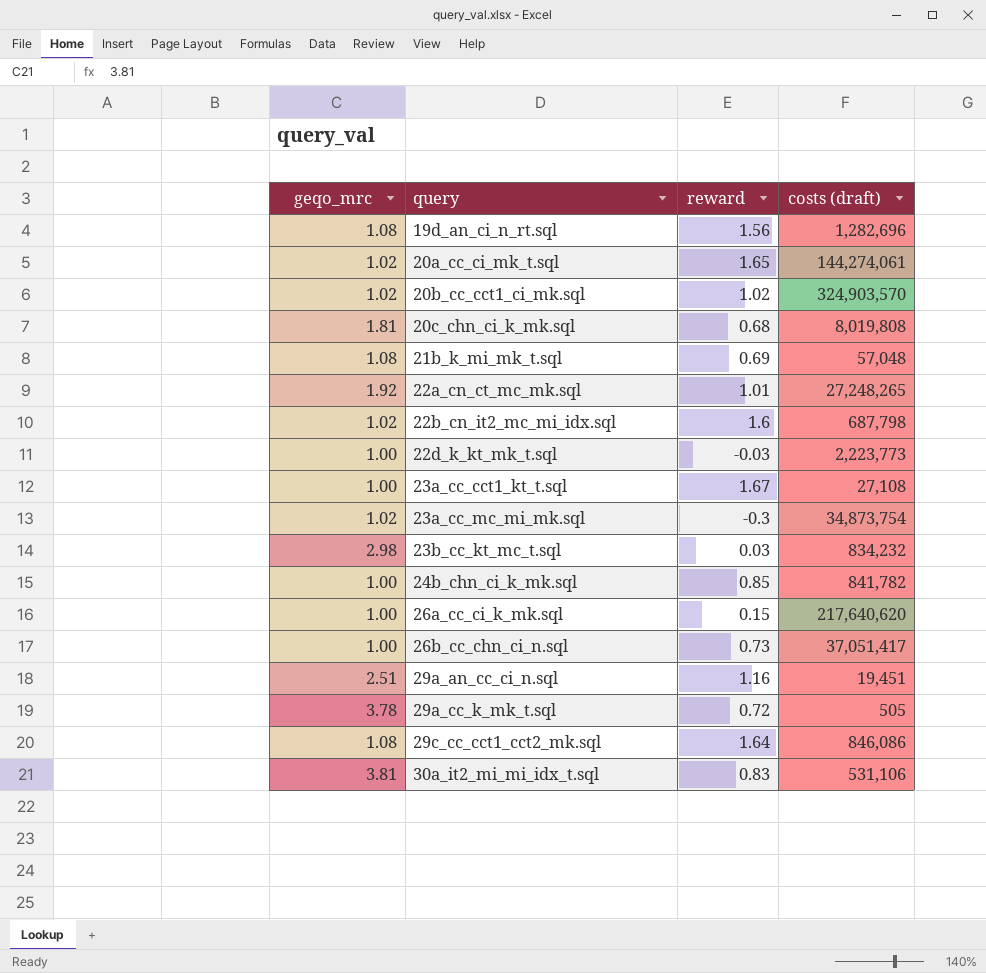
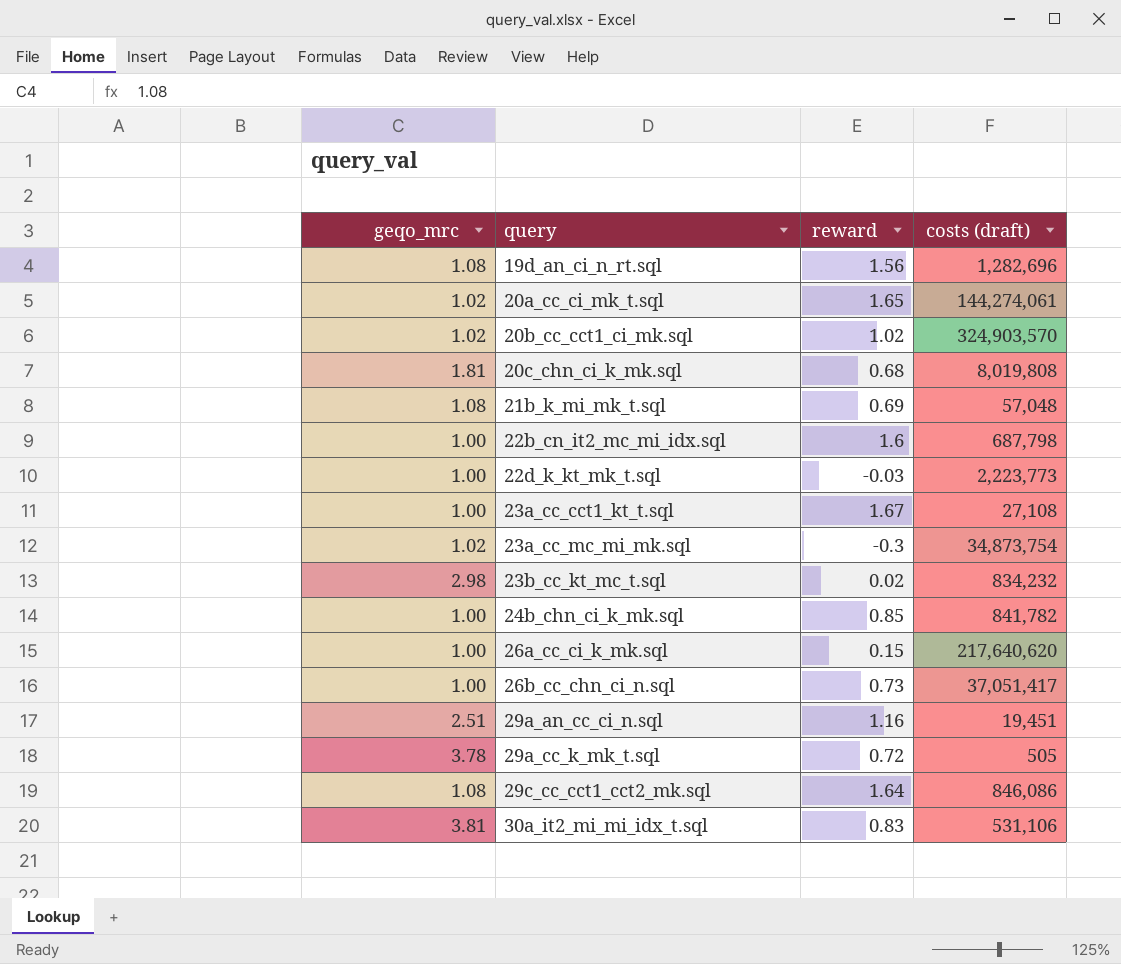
row 22a_cn_ct_mc_mk.sql: 1.92 | 1.01 | 27,248,265 -> none
22b_cn_it2_mc_mi_idx.sql | geqo_mrc: 1.02 -> 1.00
23b_cc_kt_mc_t.sql | reward: 0.03 -> 0.02

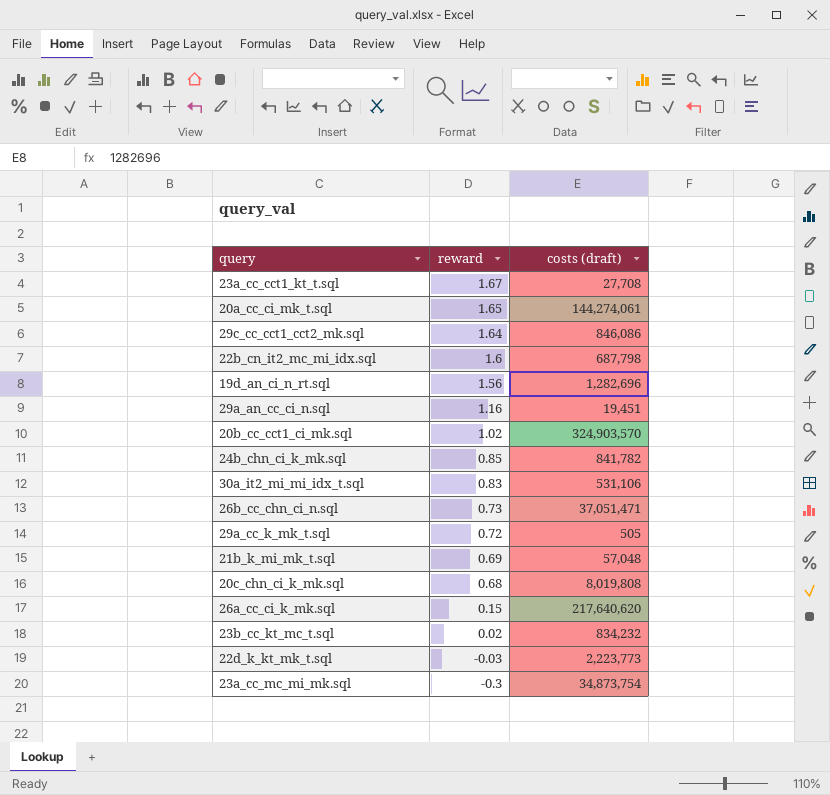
row order: query ascending -> reward descending
column geqo_mrc | position: 1 -> none
23a_cc_cct1_kt_t.sql | costs (draft): 27,108 -> 27,708
26b_cc_chn_ci_n.sql | costs (draft): 37,051,417 -> 37,051,471

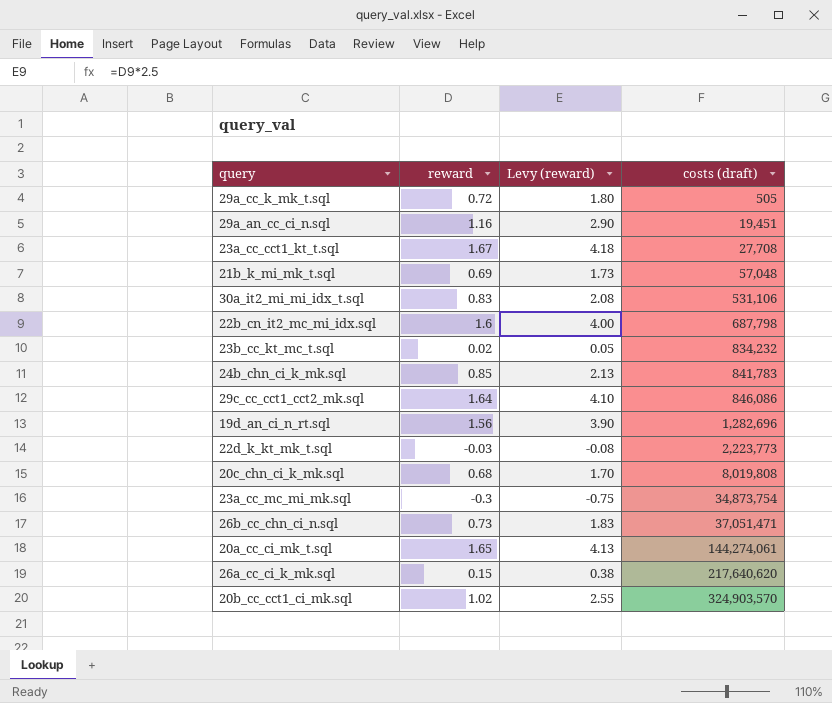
row order: reward descending -> costs (draft) ascending
column Levy (reward) | formula: none -> [reward] * 2.5
24b_chn_ci_k_mk.sql | costs (draft): 841,782 -> 841,783

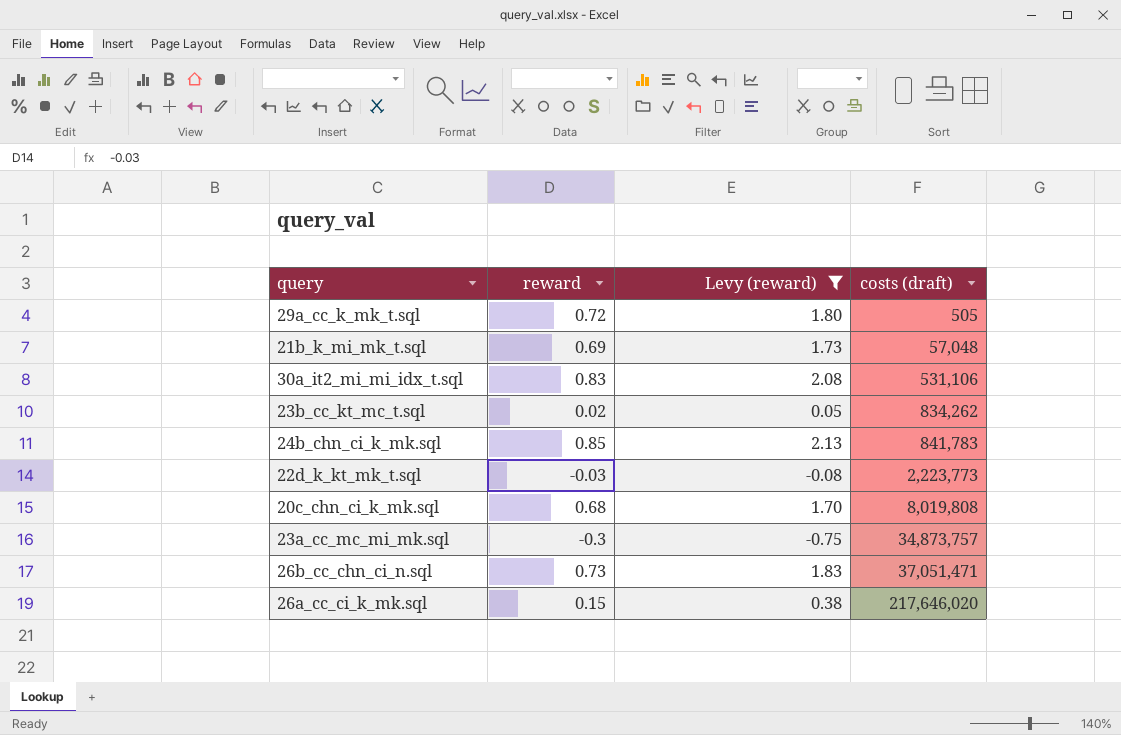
filter: none -> Levy (reward) <= 2.13
23b_cc_kt_mc_t.sql | costs (draft): 834,232 -> 834,262
23a_cc_mc_mi_mk.sql | costs (draft): 34,873,754 -> 34,873,757
26a_cc_ci_k_mk.sql | costs (draft): 217,640,620 -> 217,646,020

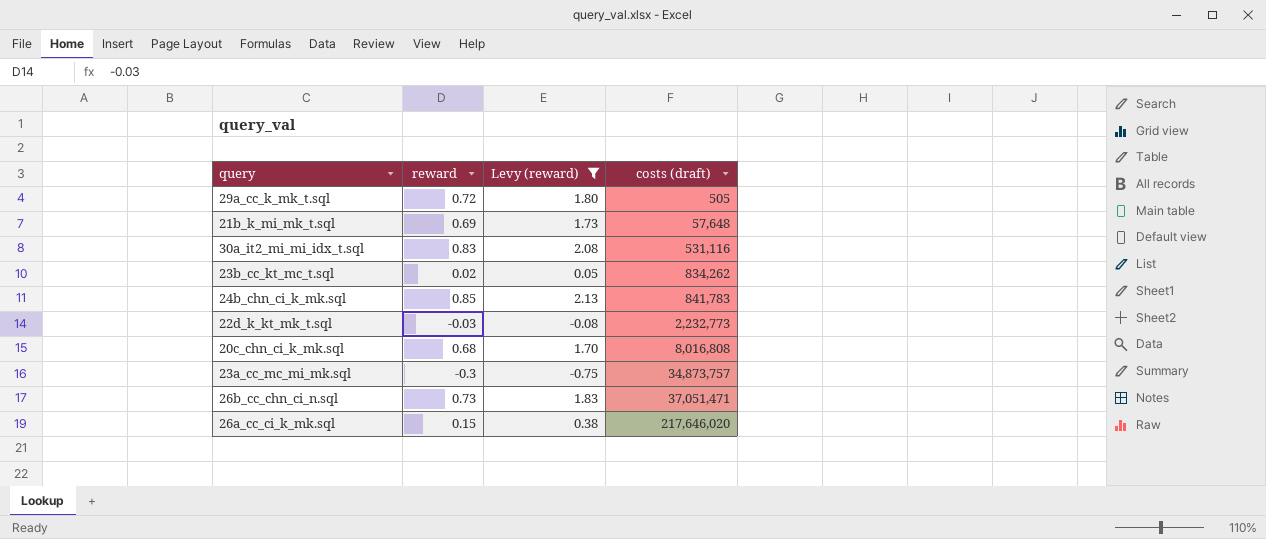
21b_k_mi_mk_t.sql | costs (draft): 57,048 -> 57,648
30a_it2_mi_mi_idx_t.sql | costs (draft): 531,106 -> 531,116
22d_k_kt_mk_t.sql | costs (draft): 2,223,773 -> 2,232,773
20c_chn_ci_k_mk.sql | costs (draft): 8,019,808 -> 8,016,808

